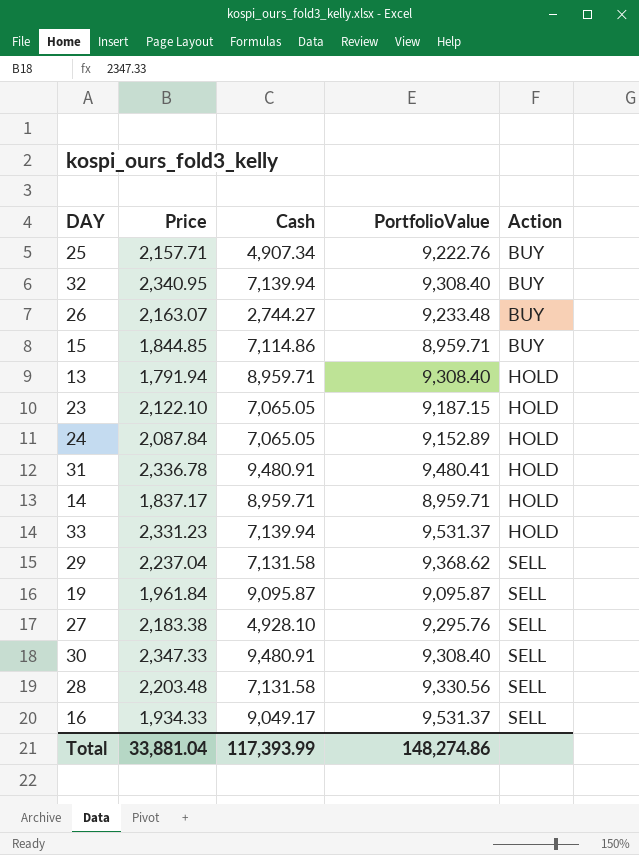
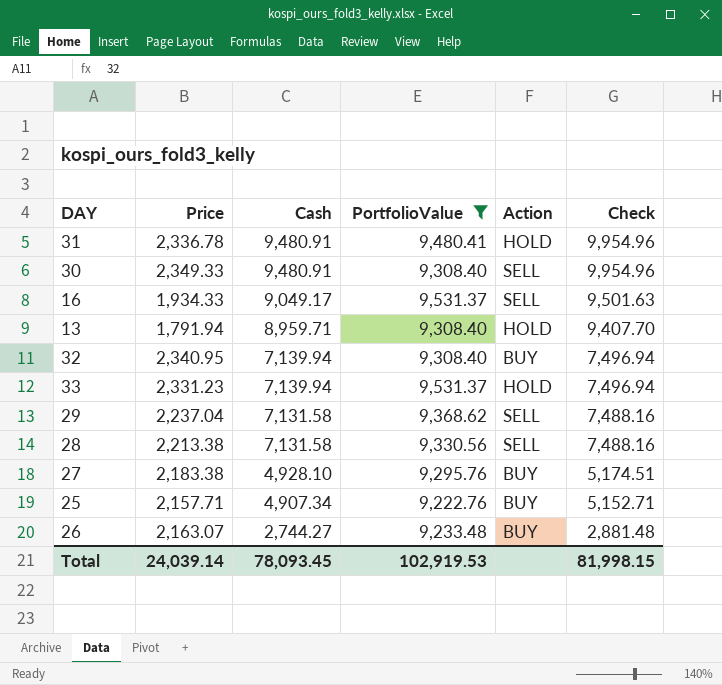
filter: none -> PortfolioValue >= 9,222.76
row order: Action ascending -> Cash descending
column Check | formula: none -> [Cash] * 1.05
30 | Price: 2,347.33 -> 2,349.33
28 | Price: 2,203.48 -> 2,213.38
27 | Action: SELL -> BUY
Total | Price: 33,881.04 -> 24,039.14
Total | Cash: 117,393.99 -> 78,093.45
Total | PortfolioValue: 148,274.86 -> 102,919.53

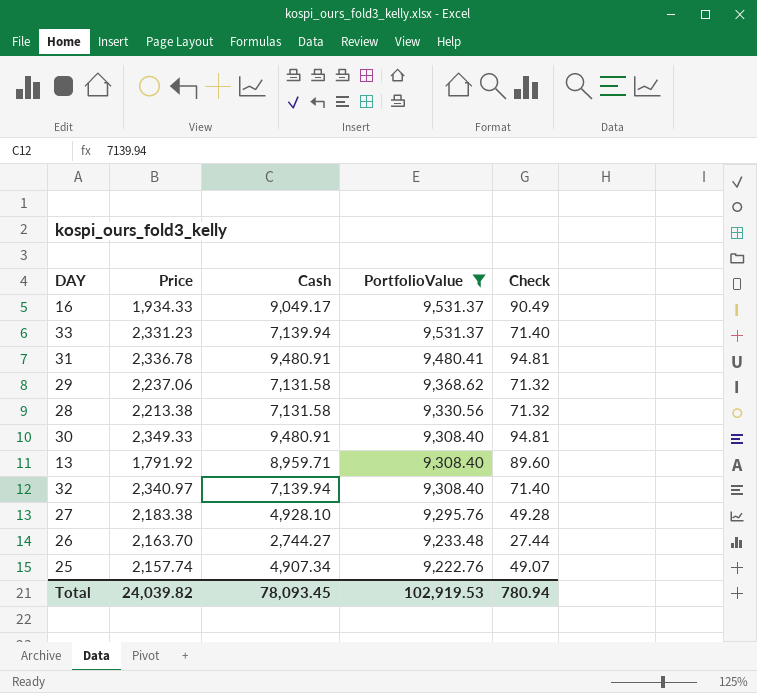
row order: Cash descending -> PortfolioValue descending
column Action | position: 5 -> none
column Check | formula: [Cash] * 1.05 -> [Cash] * 0.01
29 | Price: 2,237.04 -> 2,237.06
13 | Price: 1,791.94 -> 1,791.92
32 | Price: 2,340.95 -> 2,340.97
26 | Price: 2,163.07 -> 2,163.70
25 | Price: 2,157.71 -> 2,157.74
Total | Price: 24,039.14 -> 24,039.82
Total | Check: 81,998.15 -> 780.94

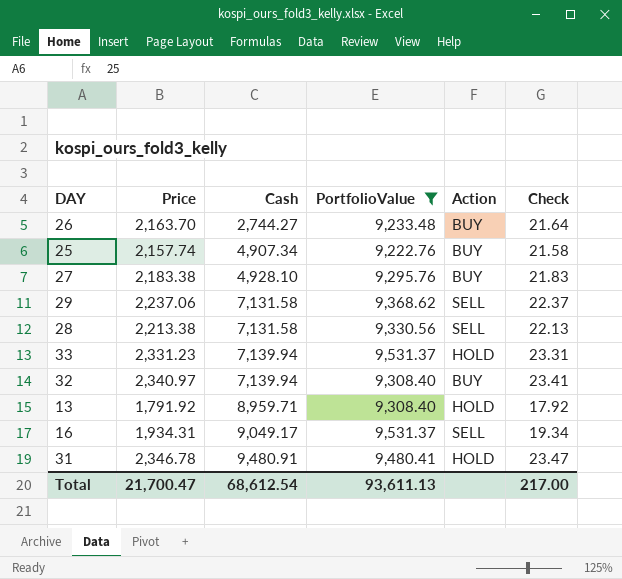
row order: PortfolioValue descending -> Cash ascending
column Action | position: none -> 5
column Check | formula: [Cash] * 0.01 -> [Price] * 0.01
row 30: 2,349.33 | 9,480.91 | 9,308.40 | 94.81 -> none
16 | Price: 1,934.33 -> 1,934.31
31 | Price: 2,336.78 -> 2,346.78
Total | Price: 24,039.82 -> 21,700.47
Total | Cash: 78,093.45 -> 68,612.54
Total | PortfolioValue: 102,919.53 -> 93,611.13
Total | Check: 780.94 -> 217.00

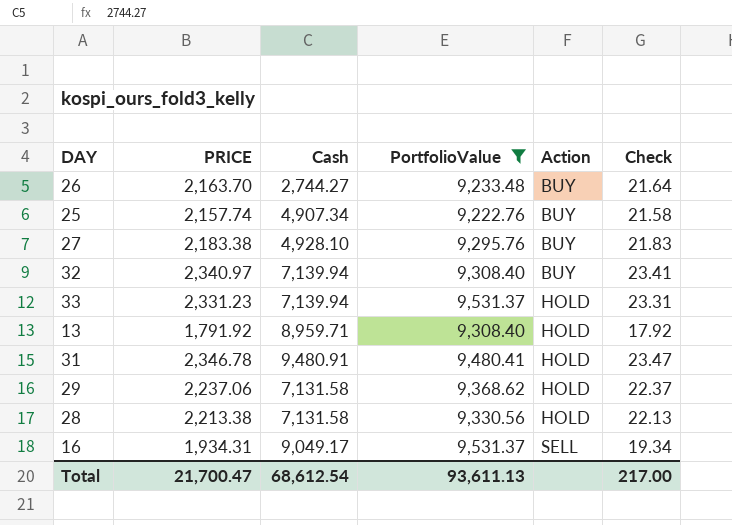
row order: Cash ascending -> Action ascending
column name: Price -> PRICE
29 | Action: SELL -> HOLD
28 | Action: SELL -> HOLD

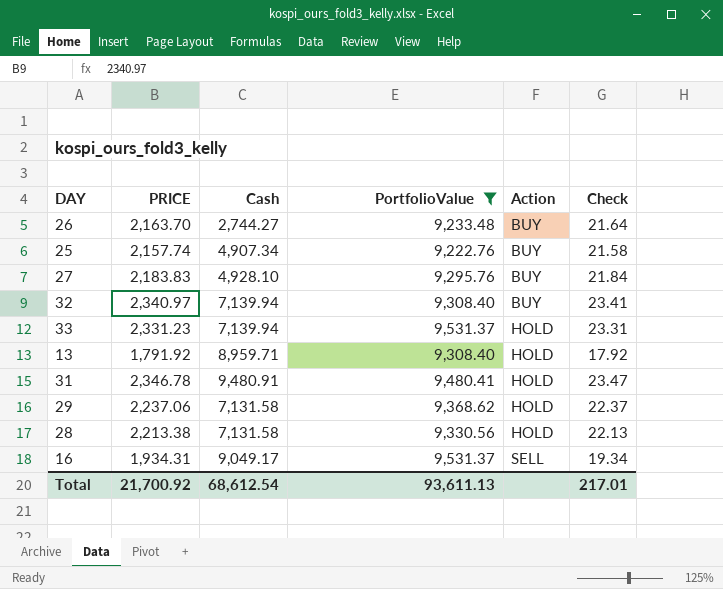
27 | PRICE: 2,183.38 -> 2,183.83
27 | Check: 21.83 -> 21.84
Total | PRICE: 21,700.47 -> 21,700.92
Total | Check: 217.00 -> 217.01

